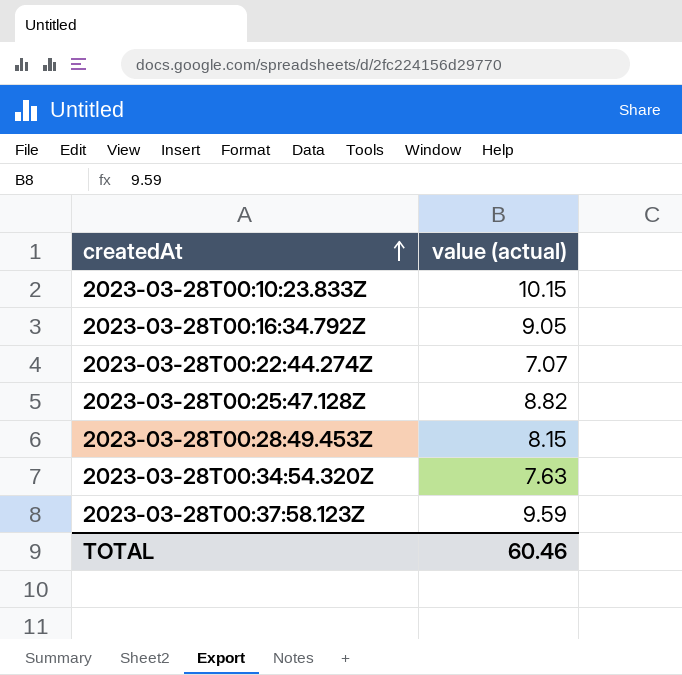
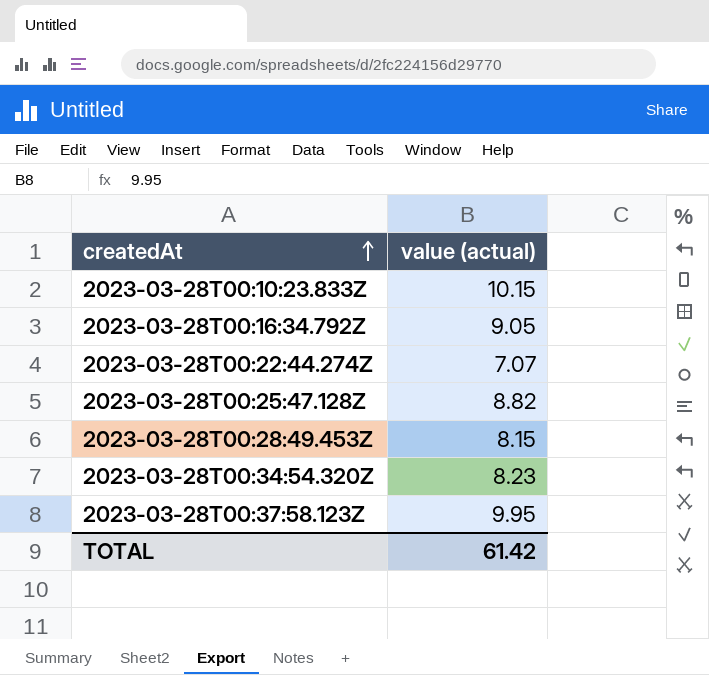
2023-03-28T00:34:54.320Z | value (actual): 7.63 -> 8.23
2023-03-28T00:37:58.123Z | value (actual): 9.59 -> 9.95
TOTAL | value (actual): 60.46 -> 61.42

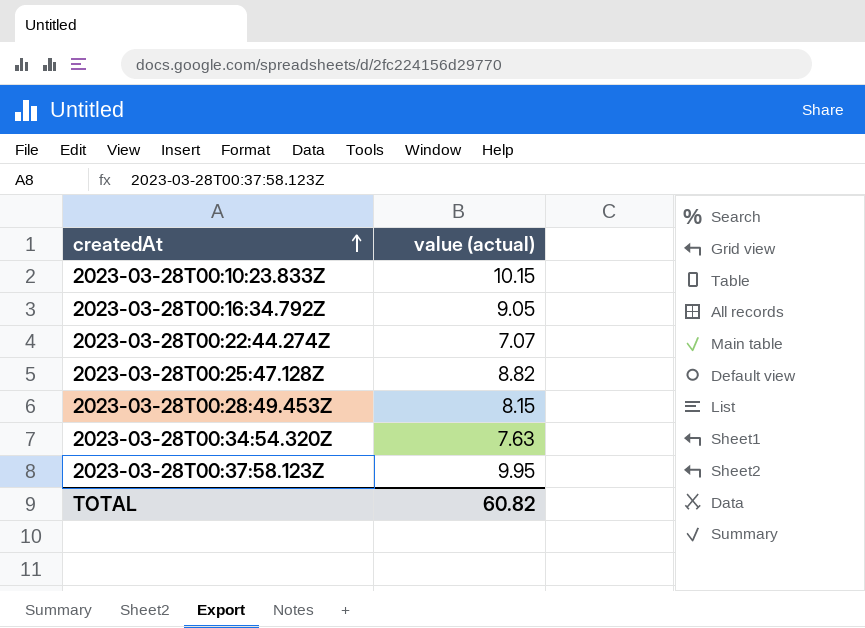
2023-03-28T00:34:54.320Z | value (actual): 8.23 -> 7.63
TOTAL | value (actual): 61.42 -> 60.82

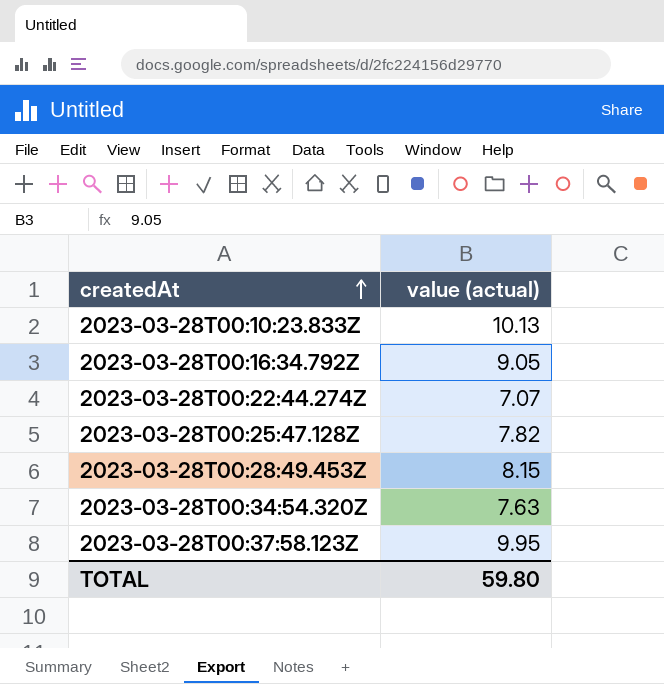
2023-03-28T00:10:23.833Z | value (actual): 10.15 -> 10.13
2023-03-28T00:25:47.128Z | value (actual): 8.82 -> 7.82
TOTAL | value (actual): 60.82 -> 59.80

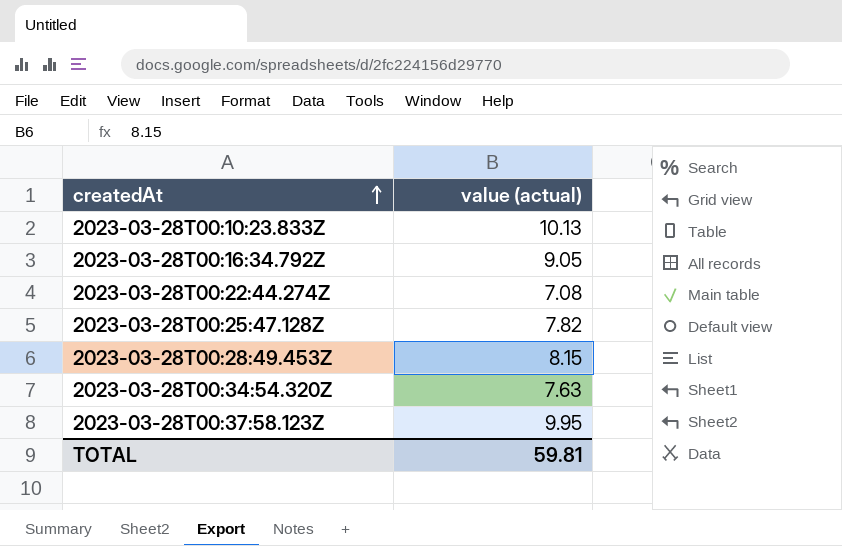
2023-03-28T00:22:44.274Z | value (actual): 7.07 -> 7.08
TOTAL | value (actual): 59.80 -> 59.81

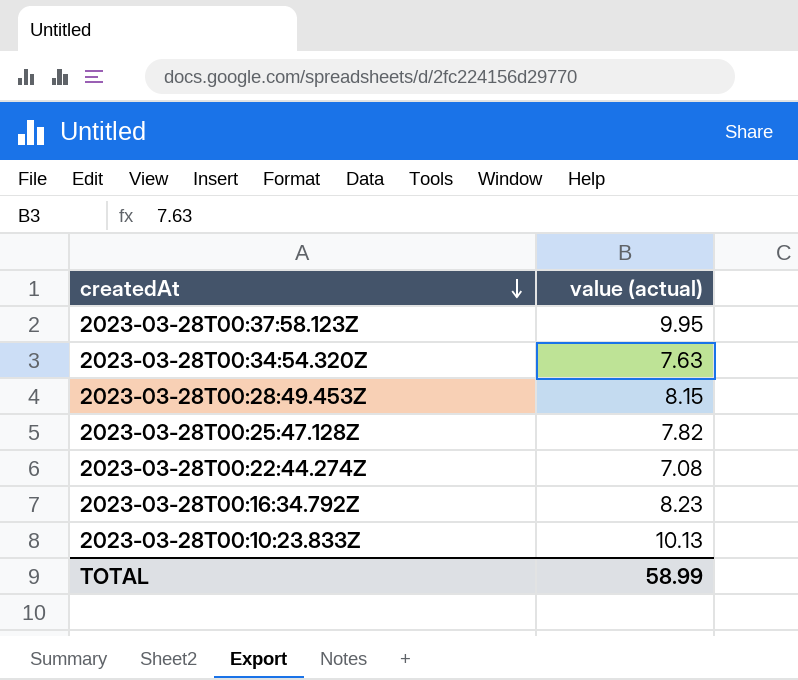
row order: createdAt ascending -> createdAt descending
2023-03-28T00:16:34.792Z | value (actual): 9.05 -> 8.23
TOTAL | value (actual): 59.81 -> 58.99

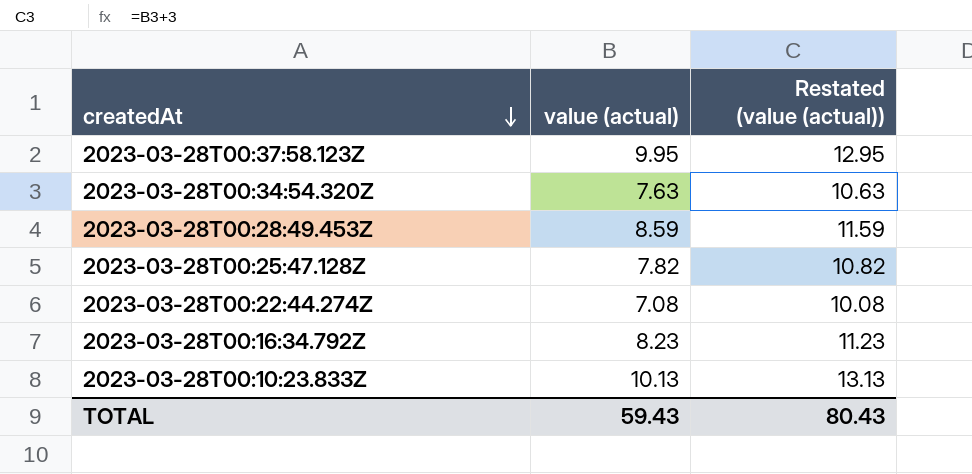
column Restated (value (actual)) | formula: none -> [value (actual)] + 3
2023-03-28T00:28:49.453Z | value (actual): 8.15 -> 8.59
TOTAL | value (actual): 58.99 -> 59.43

